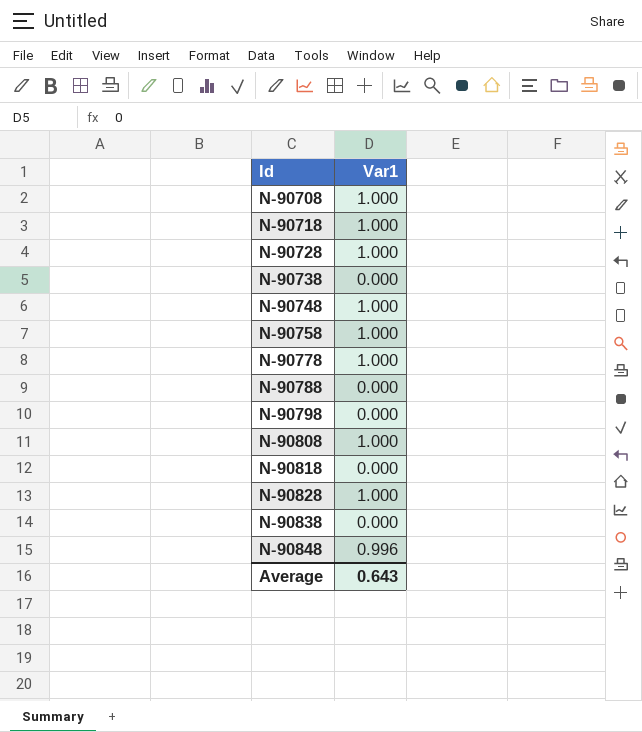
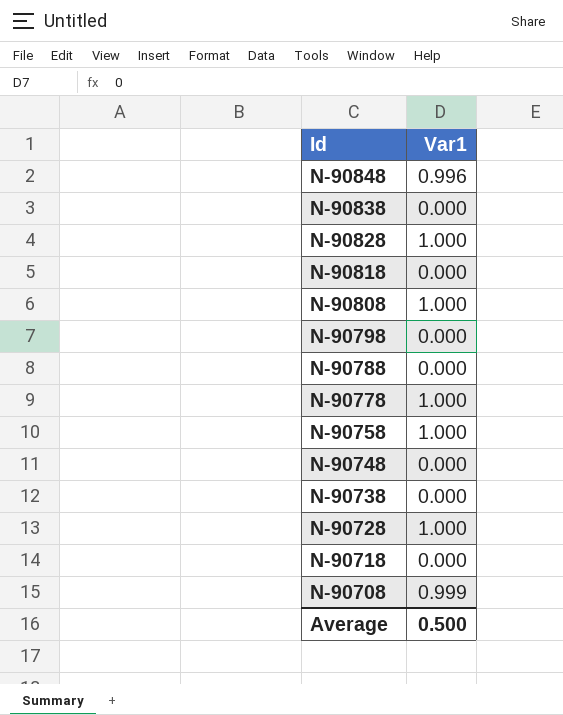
row order: Id ascending -> Id descending
N-90748 | Var1: 1.000 -> 0.000
N-90718 | Var1: 1.000 -> 0.000
N-90708 | Var1: 1.000 -> 0.999
Average | Var1: 0.643 -> 0.500

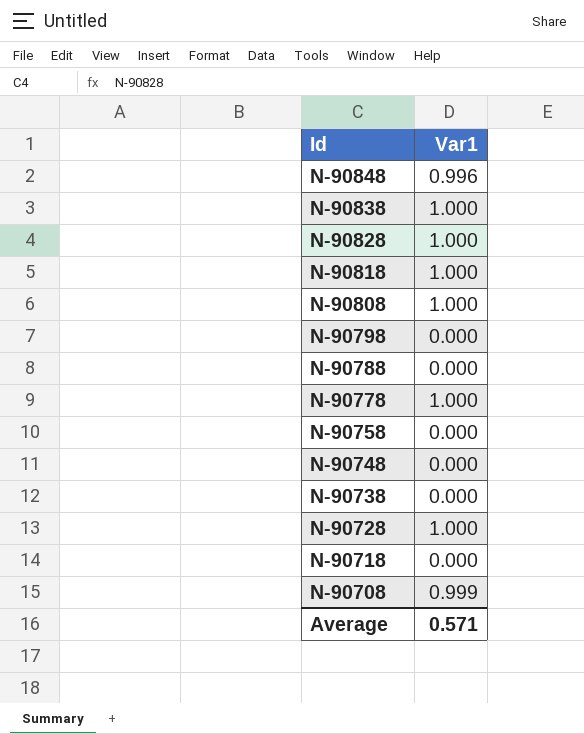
N-90838 | Var1: 0.000 -> 1.000
N-90818 | Var1: 0.000 -> 1.000
N-90758 | Var1: 1.000 -> 0.000
Average | Var1: 0.500 -> 0.571

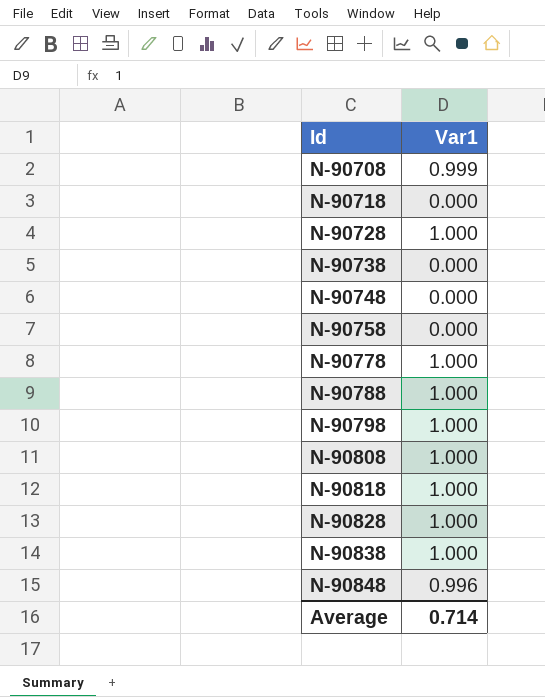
row order: Id descending -> Id ascending
N-90788 | Var1: 0.000 -> 1.000
N-90798 | Var1: 0.000 -> 1.000
Average | Var1: 0.571 -> 0.714

